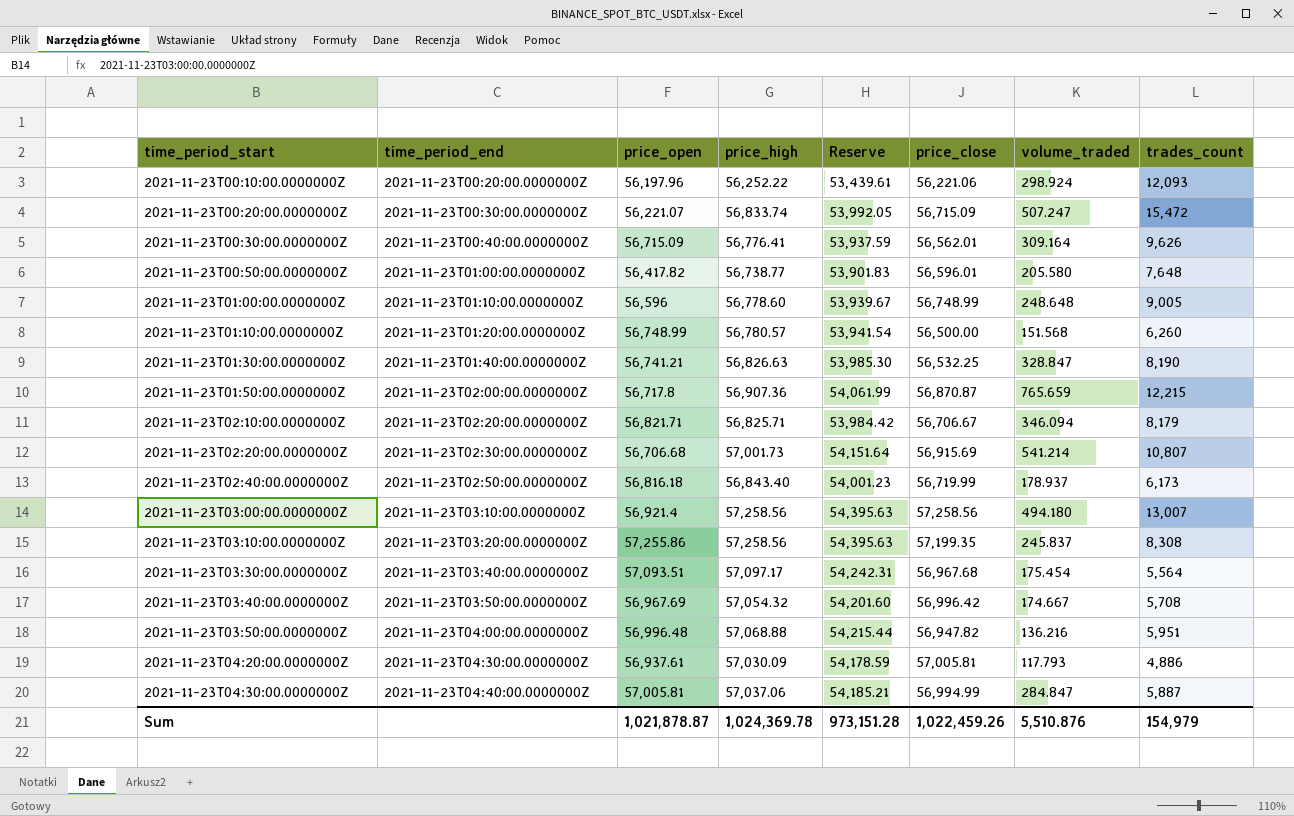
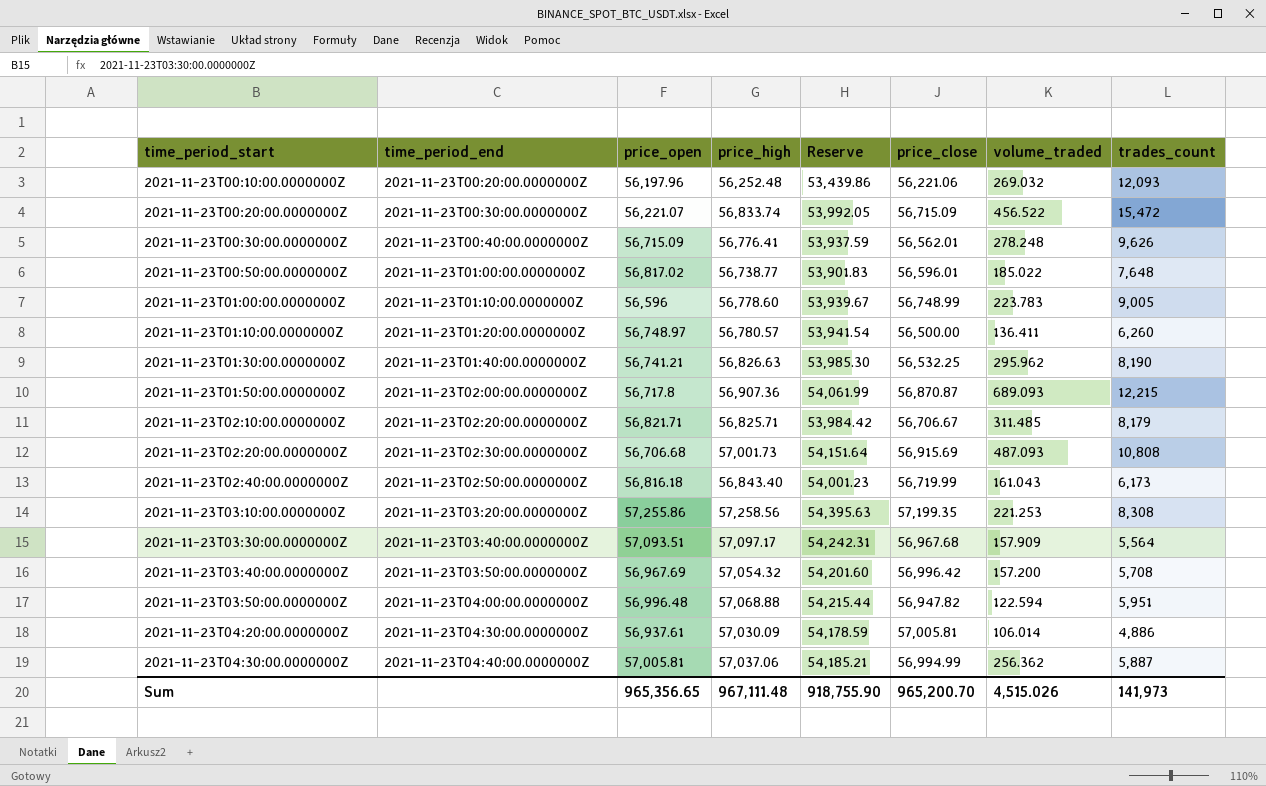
row 2021-11-23T03:00:00.0000000Z: 2021-11-23T03:10:00.0000000Z | 56,921.4 | 57,258.56 | 54,395.63 | 57,258.56 | 494.180 | 13,007 -> none
2021-11-23T00:10:00.0000000Z | price_high: 56,252.22 -> 56,252.48
2021-11-23T00:10:00.0000000Z | Reserve: 53,439.61 -> 53,439.86
2021-11-23T00:10:00.0000000Z | volume_traded: 298.924 -> 269.032
2021-11-23T00:20:00.0000000Z | volume_traded: 507.247 -> 456.522
2021-11-23T00:30:00.0000000Z | volume_traded: 309.164 -> 278.248
2021-11-23T00:50:00.0000000Z | price_open: 56,417.82 -> 56,817.02
2021-11-23T00:50:00.0000000Z | volume_traded: 205.580 -> 185.022
2021-11-23T01:00:00.0000000Z | volume_traded: 248.648 -> 223.783
2021-11-23T01:10:00.0000000Z | price_open: 56,748.99 -> 56,748.97
2021-11-23T01:10:00.0000000Z | volume_traded: 151.568 -> 136.411
2021-11-23T01:30:00.0000000Z | volume_traded: 328.847 -> 295.962
2021-11-23T01:50:00.0000000Z | volume_traded: 765.659 -> 689.093
2021-11-23T02:10:00.0000000Z | volume_traded: 346.094 -> 311.485
2021-11-23T02:20:00.0000000Z | volume_traded: 541.214 -> 487.093
2021-11-23T02:20:00.0000000Z | trades_count: 10,807 -> 10,808
2021-11-23T02:40:00.0000000Z | volume_traded: 178.937 -> 161.043
2021-11-23T03:10:00.0000000Z | volume_traded: 245.837 -> 221.253
2021-11-23T03:30:00.0000000Z | volume_traded: 175.454 -> 157.909
2021-11-23T03:40:00.0000000Z | volume_traded: 174.667 -> 157.200
2021-11-23T03:50:00.0000000Z | volume_traded: 136.216 -> 122.594
2021-11-23T04:20:00.0000000Z | volume_traded: 117.793 -> 106.014
2021-11-23T04:30:00.0000000Z | volume_traded: 284.847 -> 256.362
Sum | price_open: 1,021,878.87 -> 965,356.65
Sum | price_high: 1,024,369.78 -> 967,111.48
Sum | Reserve: 973,151.28 -> 918,755.90
Sum | price_close: 1,022,459.26 -> 965,200.70
Sum | volume_traded: 5,510.876 -> 4,515.026
Sum | trades_count: 154,979 -> 141,973

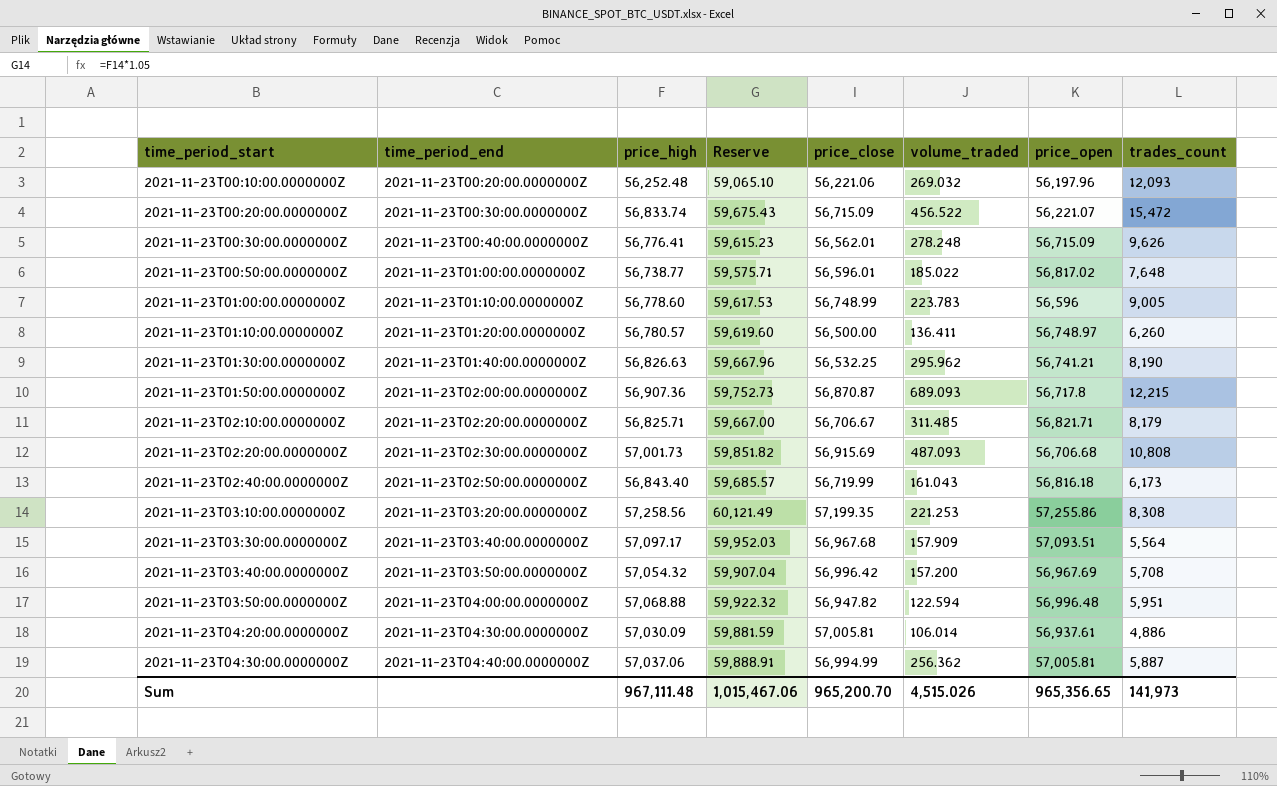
column Reserve | formula: [price_high] * 0.95 -> [price_high] * 1.05
column price_open | position: 3 -> 7
Sum | Reserve: 918,755.90 -> 1,015,467.06

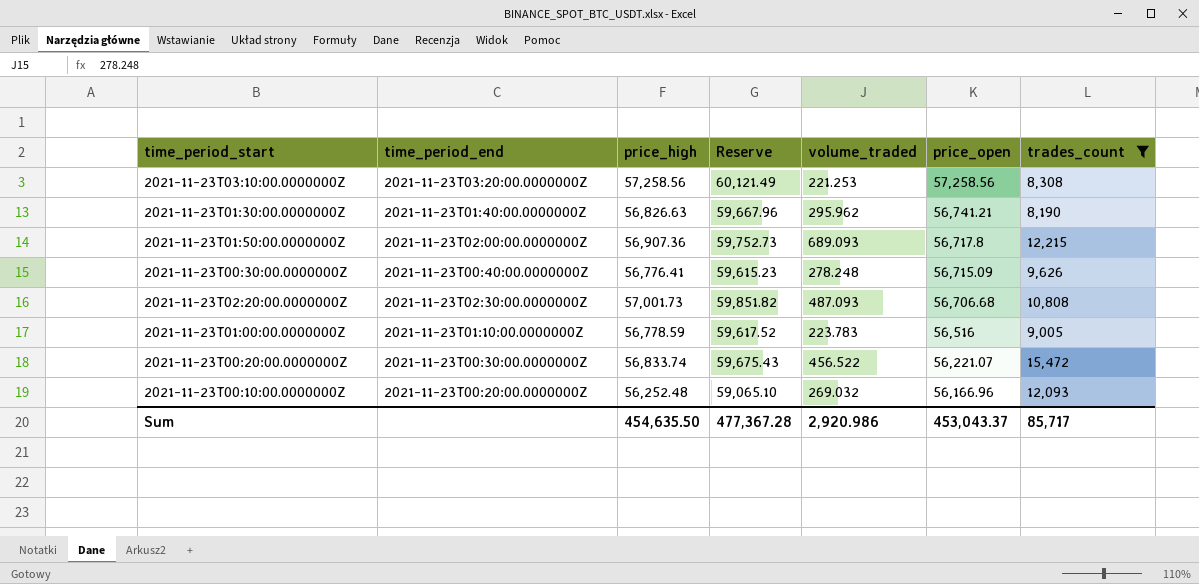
filter: none -> trades_count >= 8,190
row order: time_period_start ascending -> price_open descending
column price_close | position: 5 -> none
2021-11-23T03:10:00.0000000Z | price_open: 57,255.86 -> 57,258.56
2021-11-23T01:00:00.0000000Z | price_high: 56,778.60 -> 56,778.59
2021-11-23T01:00:00.0000000Z | Reserve: 59,617.53 -> 59,617.52
2021-11-23T01:00:00.0000000Z | price_open: 56,596 -> 56,516
2021-11-23T00:10:00.0000000Z | price_open: 56,197.96 -> 56,166.96
Sum | price_high: 967,111.48 -> 454,635.50
Sum | Reserve: 1,015,467.06 -> 477,367.28
Sum | volume_traded: 4,515.026 -> 2,920.986
Sum | price_open: 965,356.65 -> 453,043.37
Sum | trades_count: 141,973 -> 85,717

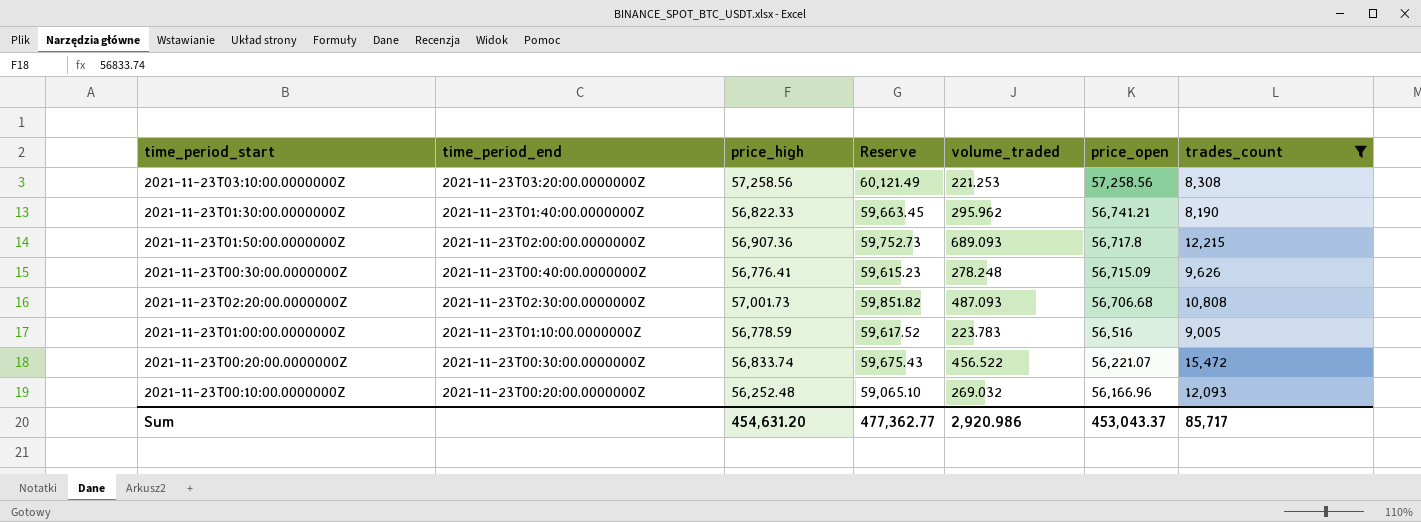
2021-11-23T01:30:00.0000000Z | price_high: 56,826.63 -> 56,822.33
2021-11-23T01:30:00.0000000Z | Reserve: 59,667.96 -> 59,663.45
Sum | price_high: 454,635.50 -> 454,631.20
Sum | Reserve: 477,367.28 -> 477,362.77

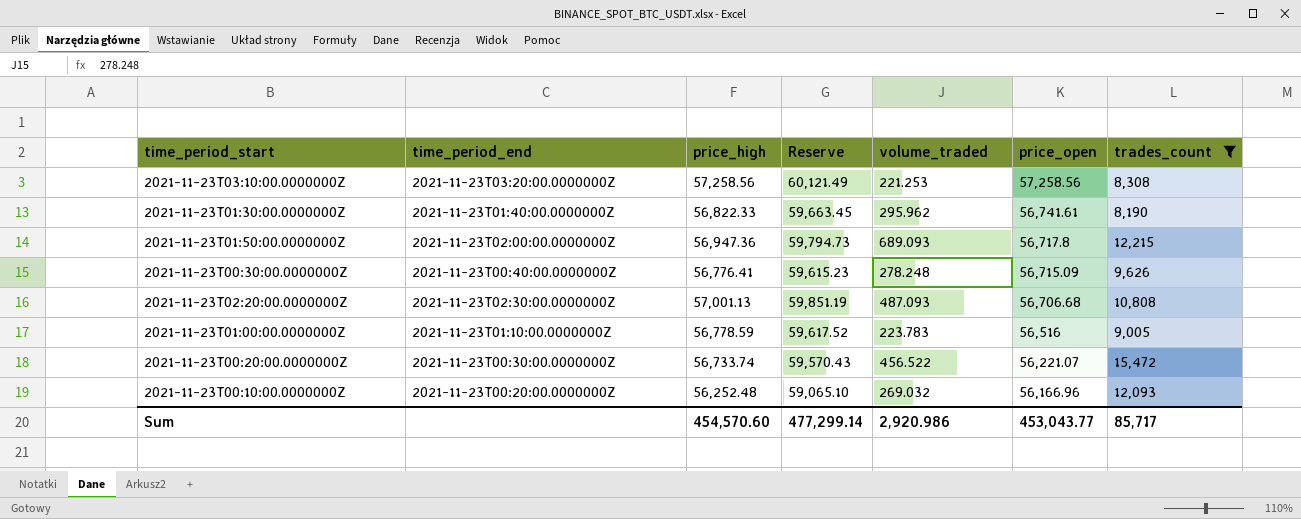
2021-11-23T01:30:00.0000000Z | price_open: 56,741.21 -> 56,741.61
2021-11-23T01:50:00.0000000Z | price_high: 56,907.36 -> 56,947.36
2021-11-23T01:50:00.0000000Z | Reserve: 59,752.73 -> 59,794.73
2021-11-23T02:20:00.0000000Z | price_high: 57,001.73 -> 57,001.13
2021-11-23T02:20:00.0000000Z | Reserve: 59,851.82 -> 59,851.19
2021-11-23T00:20:00.0000000Z | price_high: 56,833.74 -> 56,733.74
2021-11-23T00:20:00.0000000Z | Reserve: 59,675.43 -> 59,570.43
Sum | price_high: 454,631.20 -> 454,570.60
Sum | Reserve: 477,362.77 -> 477,299.14
Sum | price_open: 453,043.37 -> 453,043.77

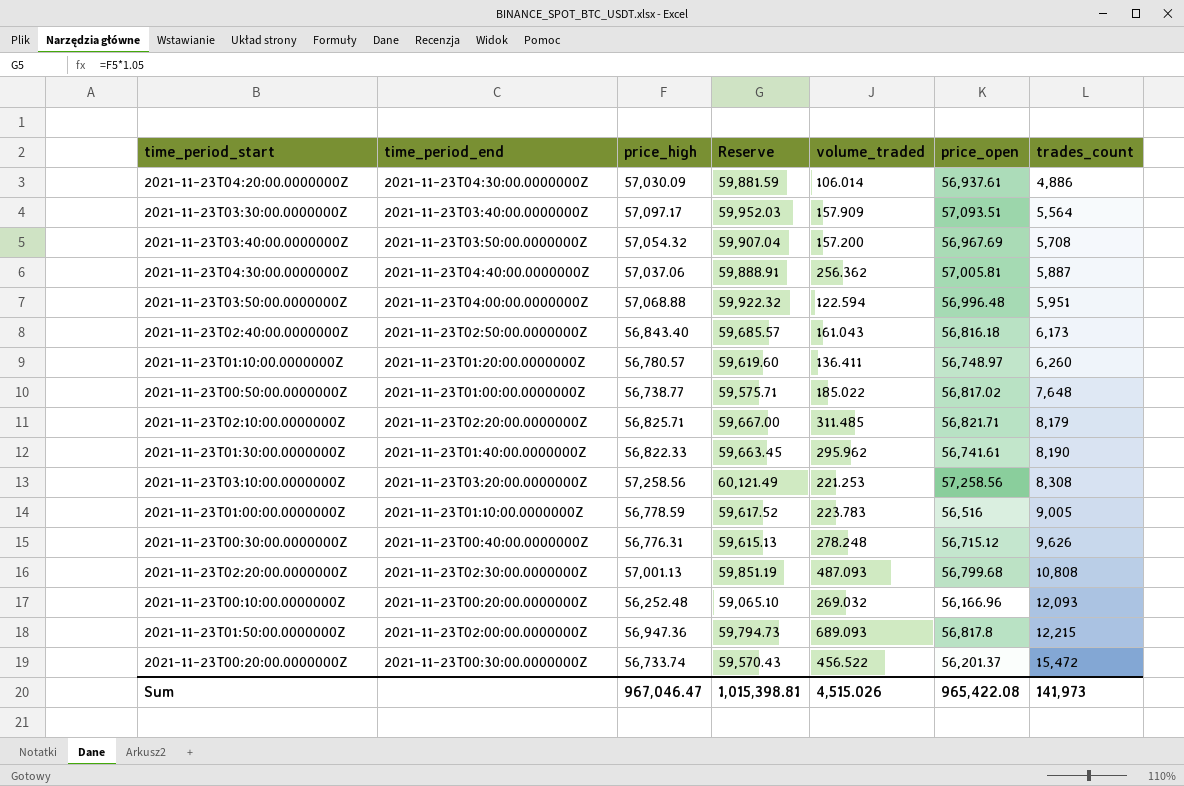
filter: trades_count >= 8,190 -> none
row order: price_open descending -> trades_count ascending
2021-11-23T00:30:00.0000000Z | price_high: 56,776.41 -> 56,776.31
2021-11-23T00:30:00.0000000Z | Reserve: 59,615.23 -> 59,615.13
2021-11-23T00:30:00.0000000Z | price_open: 56,715.09 -> 56,715.12
2021-11-23T02:20:00.0000000Z | price_open: 56,706.68 -> 56,799.68
2021-11-23T01:50:00.0000000Z | price_open: 56,717.8 -> 56,817.8
2021-11-23T00:20:00.0000000Z | price_open: 56,221.07 -> 56,201.37
Sum | price_high: 454,570.60 -> 967,046.47
Sum | Reserve: 477,299.14 -> 1,015,398.81
Sum | volume_traded: 2,920.986 -> 4,515.026
Sum | price_open: 453,043.77 -> 965,422.08
Sum | trades_count: 85,717 -> 141,973

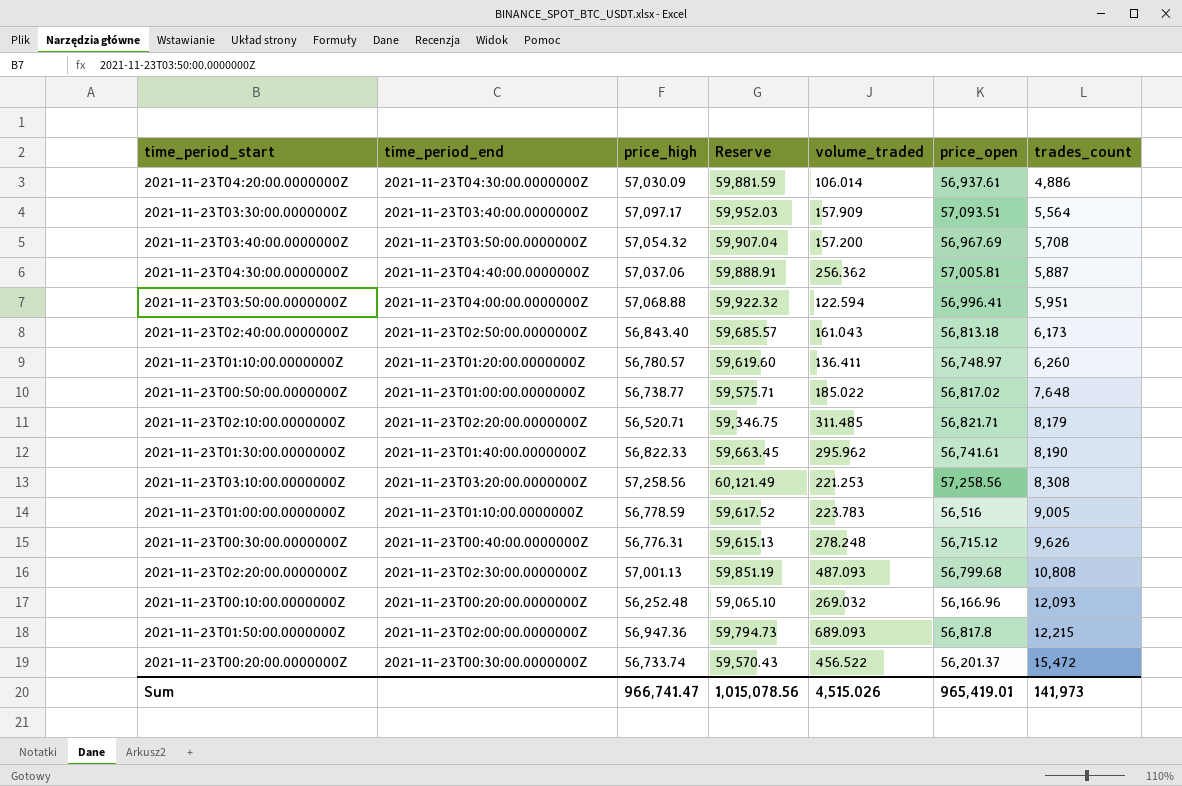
2021-11-23T03:50:00.0000000Z | price_open: 56,996.48 -> 56,996.41
2021-11-23T02:40:00.0000000Z | price_open: 56,816.18 -> 56,813.18
2021-11-23T02:10:00.0000000Z | price_high: 56,825.71 -> 56,520.71
2021-11-23T02:10:00.0000000Z | Reserve: 59,667.00 -> 59,346.75
Sum | price_high: 967,046.47 -> 966,741.47
Sum | Reserve: 1,015,398.81 -> 1,015,078.56
Sum | price_open: 965,422.08 -> 965,419.01

